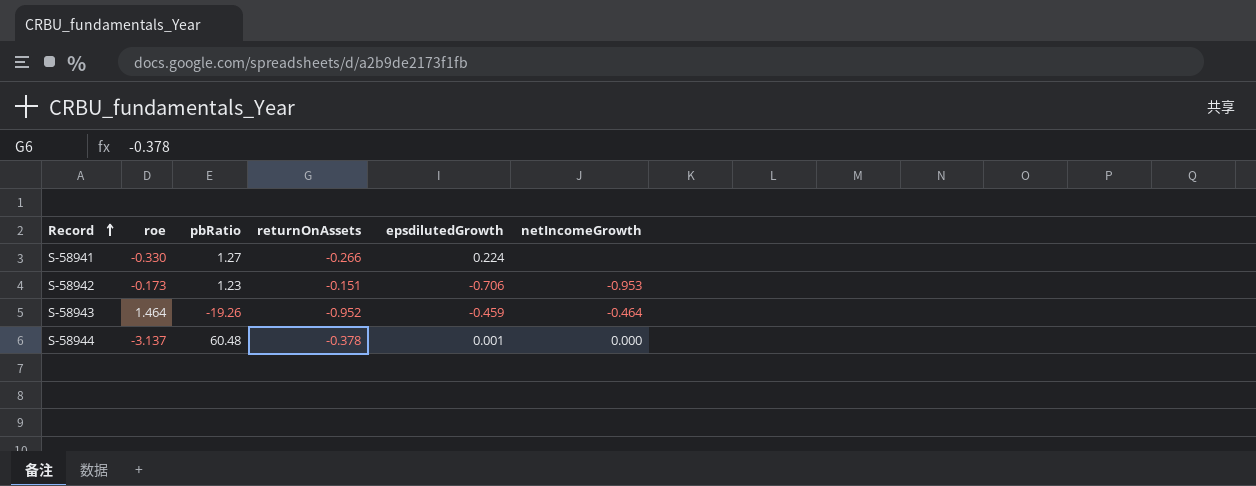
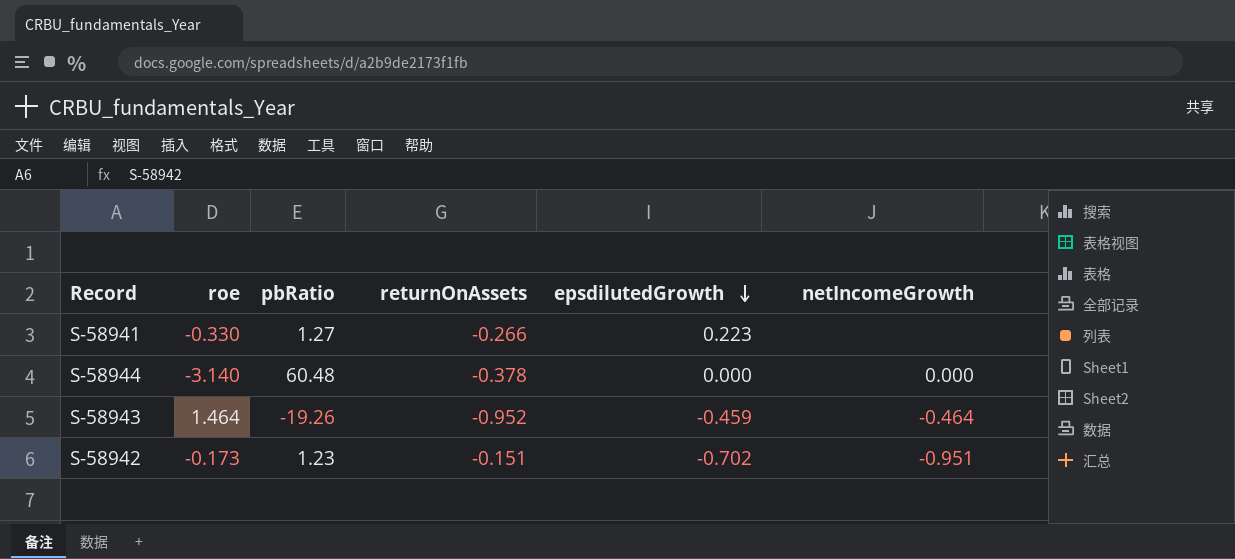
row order: Record ascending -> epsdilutedGrowth descending
S-58941 | epsdilutedGrowth: 0.224 -> 0.223
S-58944 | roe: -3.137 -> -3.140
S-58944 | epsdilutedGrowth: 0.001 -> 0.000
S-58942 | epsdilutedGrowth: -0.706 -> -0.702
S-58942 | netIncomeGrowth: -0.953 -> -0.951

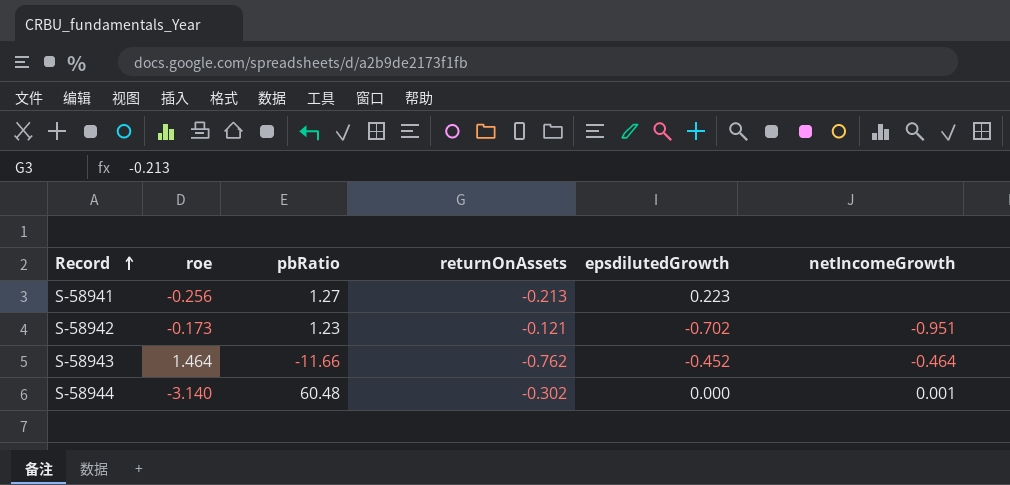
row order: epsdilutedGrowth descending -> Record ascending
S-58941 | roe: -0.330 -> -0.256
S-58941 | returnOnAssets: -0.266 -> -0.213
S-58942 | returnOnAssets: -0.151 -> -0.121
S-58943 | pbRatio: -19.26 -> -11.66
S-58943 | returnOnAssets: -0.952 -> -0.762
S-58943 | epsdilutedGrowth: -0.459 -> -0.452
S-58944 | returnOnAssets: -0.378 -> -0.302
S-58944 | netIncomeGrowth: 0.000 -> 0.001

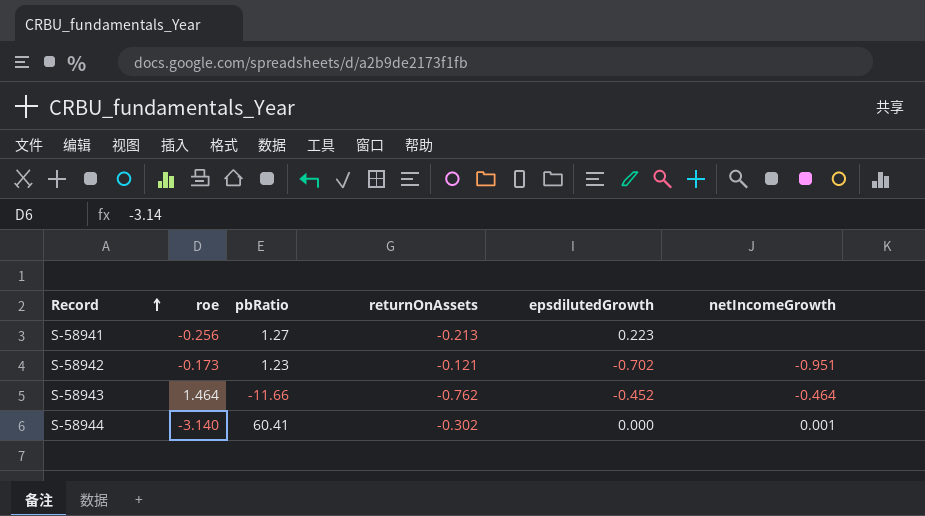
S-58944 | pbRatio: 60.48 -> 60.41

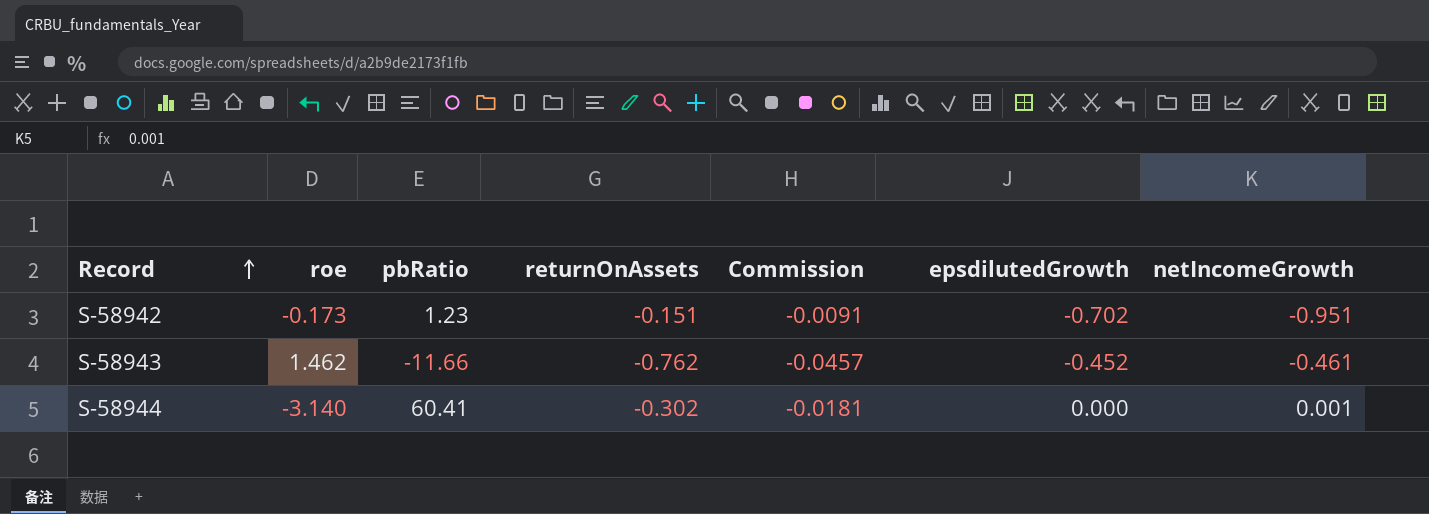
column Commission | formula: none -> [returnOnAssets] * 0.06
row S-58941: -0.256 | 1.27 | -0.213 | 0.223 | none -> none
S-58942 | returnOnAssets: -0.121 -> -0.151
S-58943 | roe: 1.464 -> 1.462
S-58943 | netIncomeGrowth: -0.464 -> -0.461

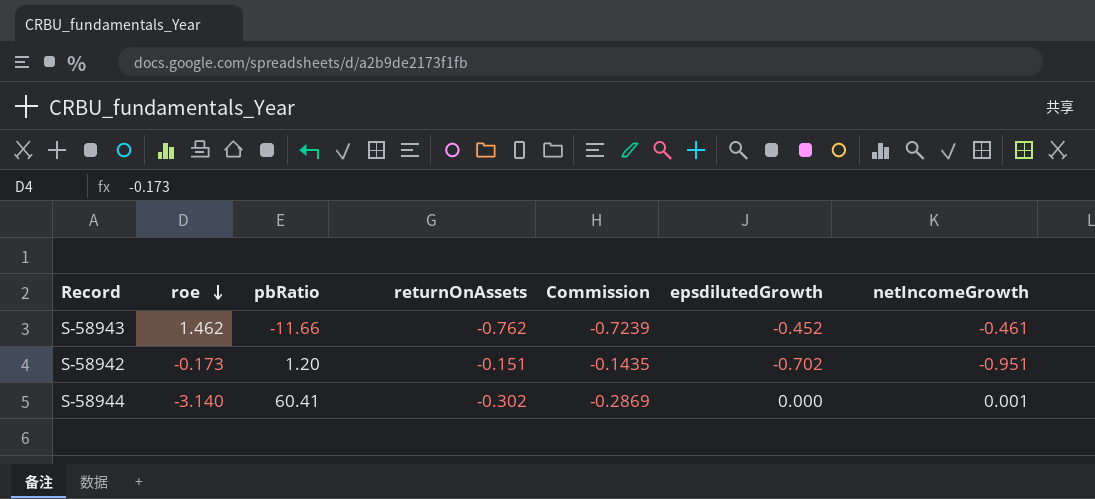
row order: Record ascending -> roe descending
column Commission | formula: [returnOnAssets] * 0.06 -> [returnOnAssets] * 0.95
S-58942 | pbRatio: 1.23 -> 1.20

